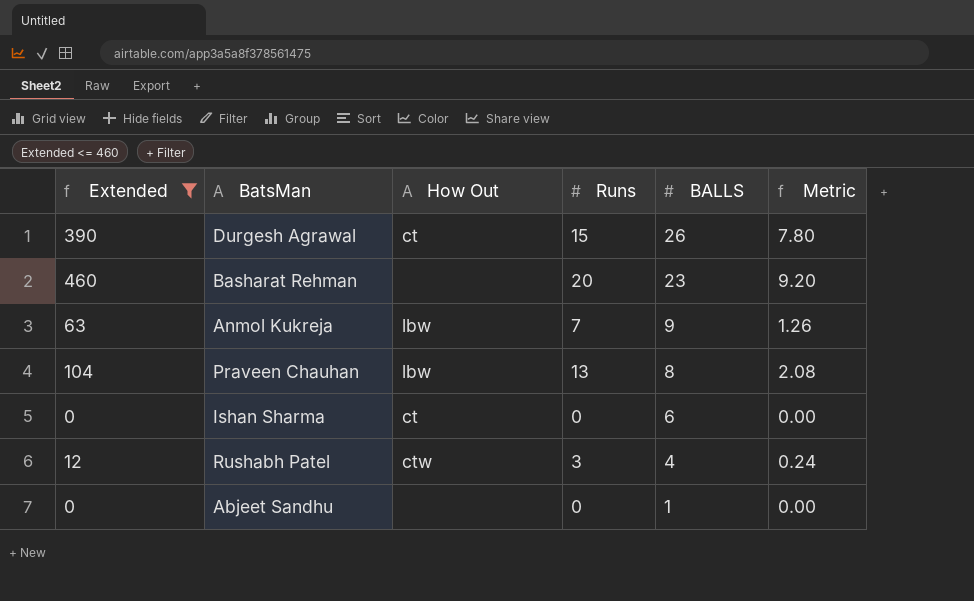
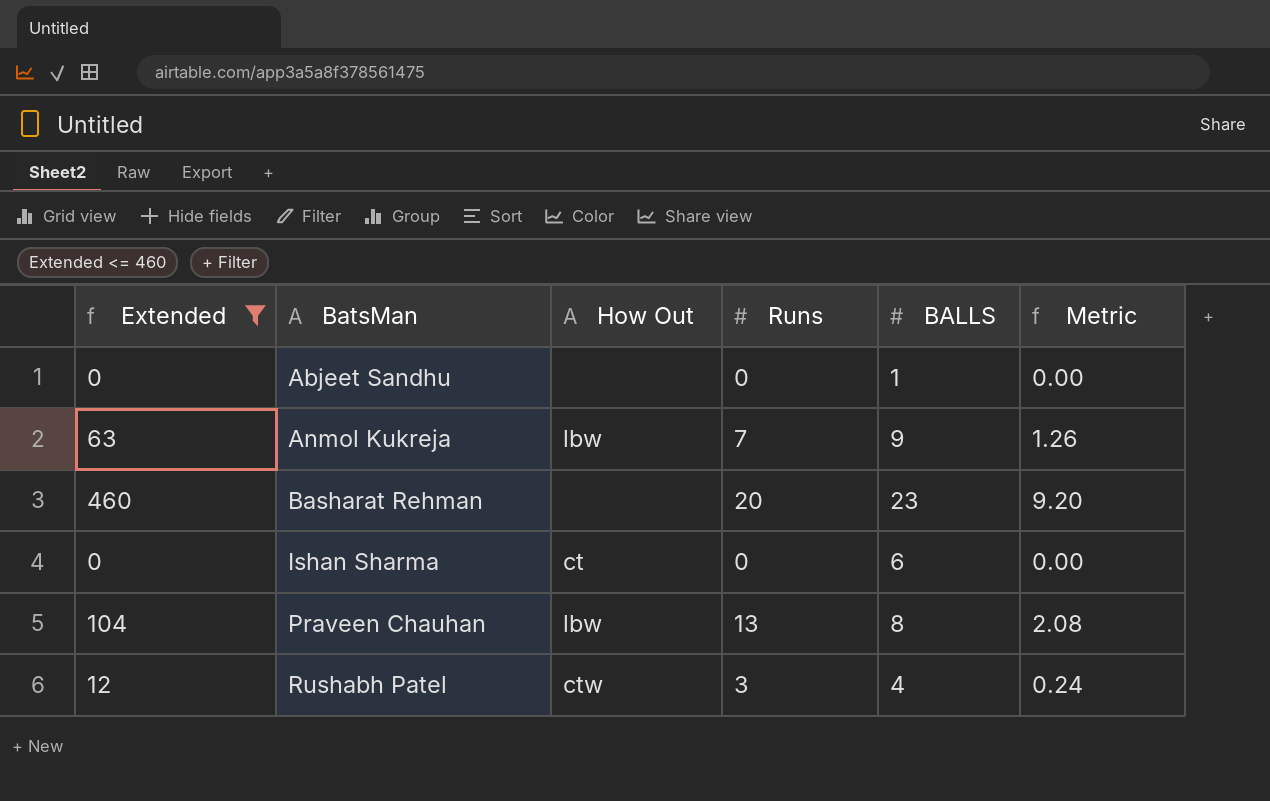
row order: BALLS descending -> BatsMan ascending
row Durgesh Agrawal: 390 | ct | 15 | 26 | 7.80 -> none

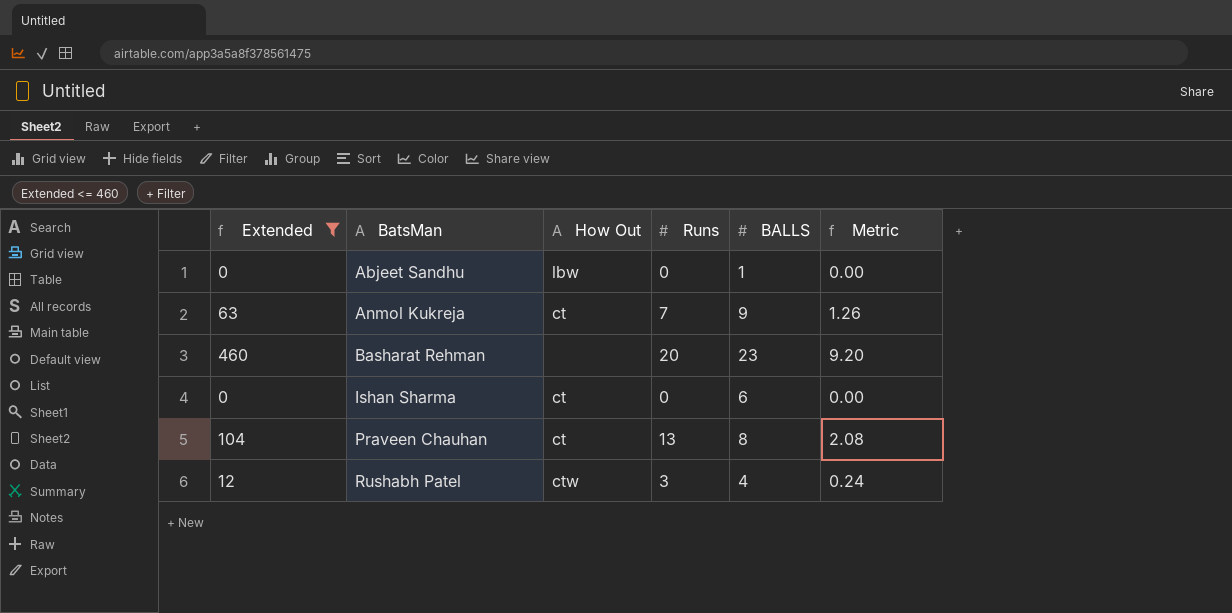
Abjeet Sandhu | How Out: none -> lbw
Anmol Kukreja | How Out: lbw -> ct
Praveen Chauhan | How Out: lbw -> ct

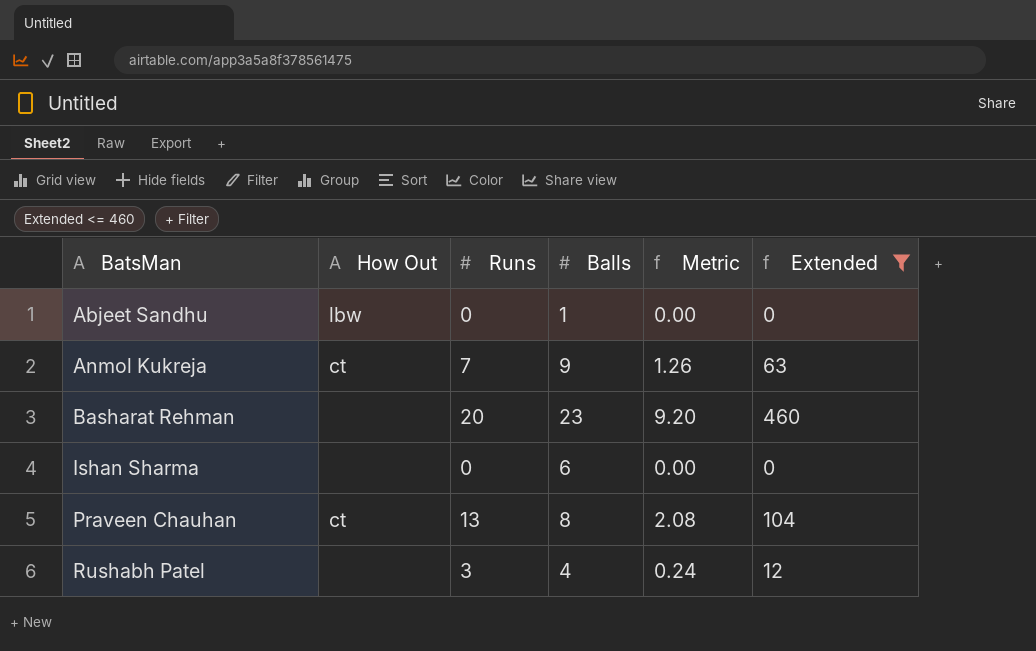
column name: BALLS -> Balls
column Extended | position: 1 -> 6
Ishan Sharma | How Out: ct -> none
Rushabh Patel | How Out: ctw -> none

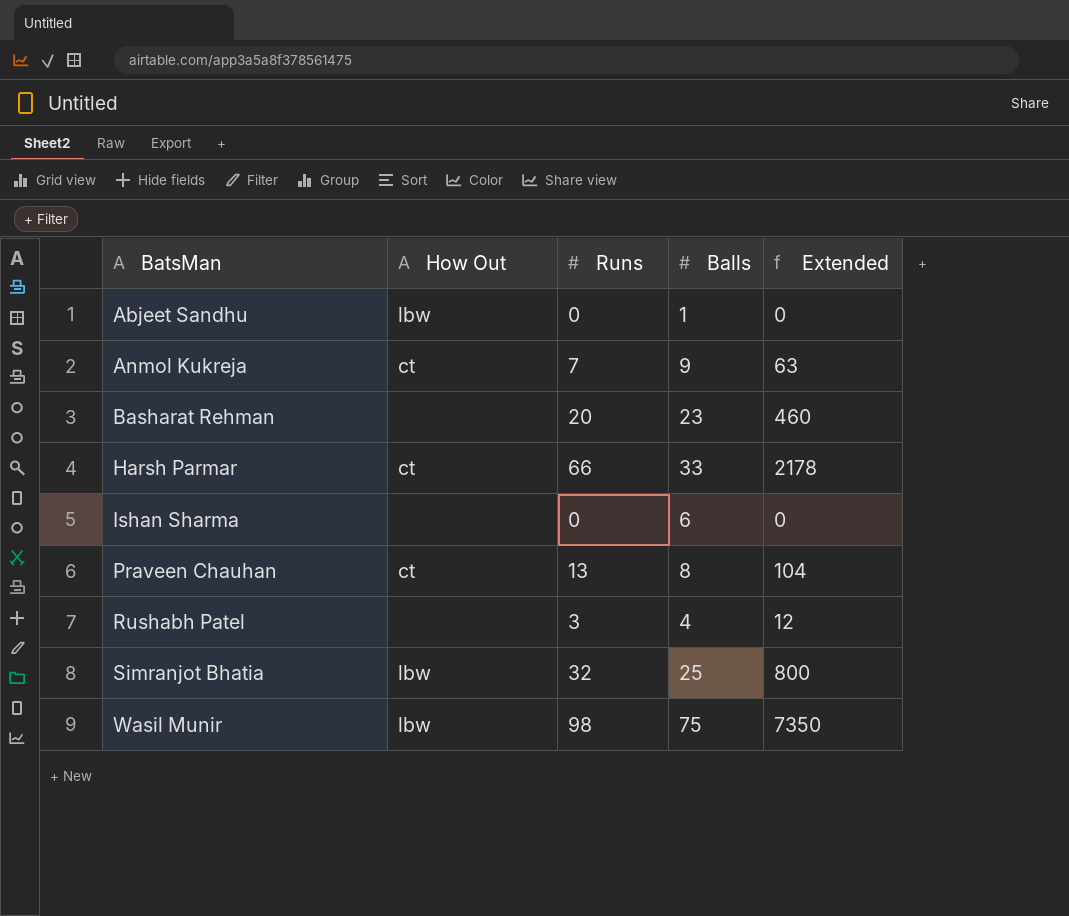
filter: Extended <= 460 -> none
column Metric | formula: [Extended] * 0.02 -> none

